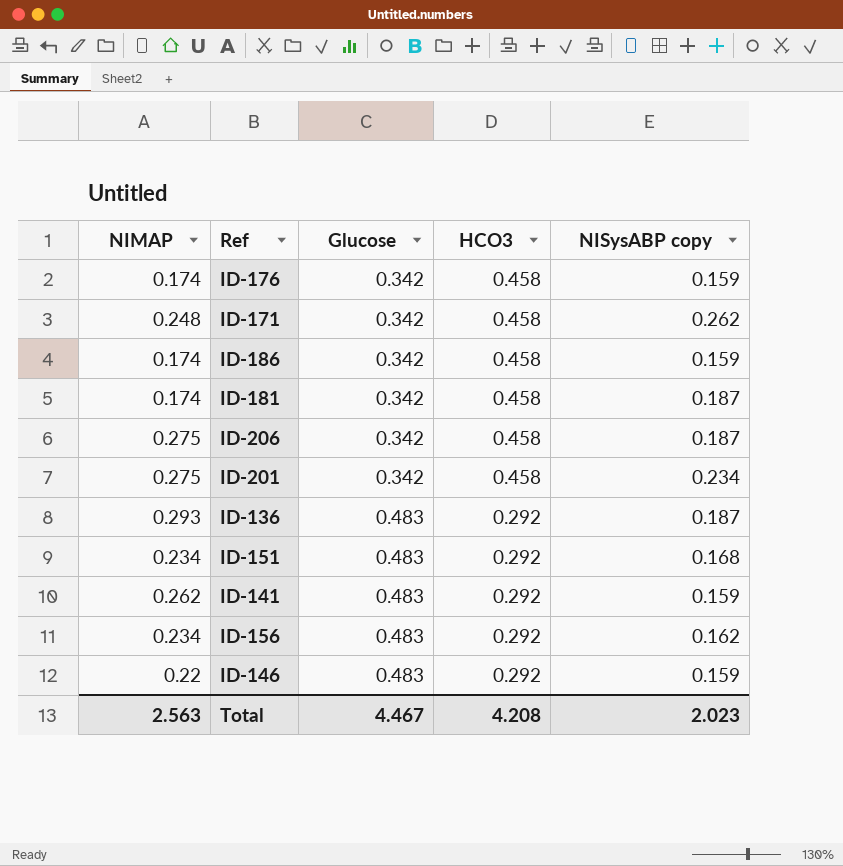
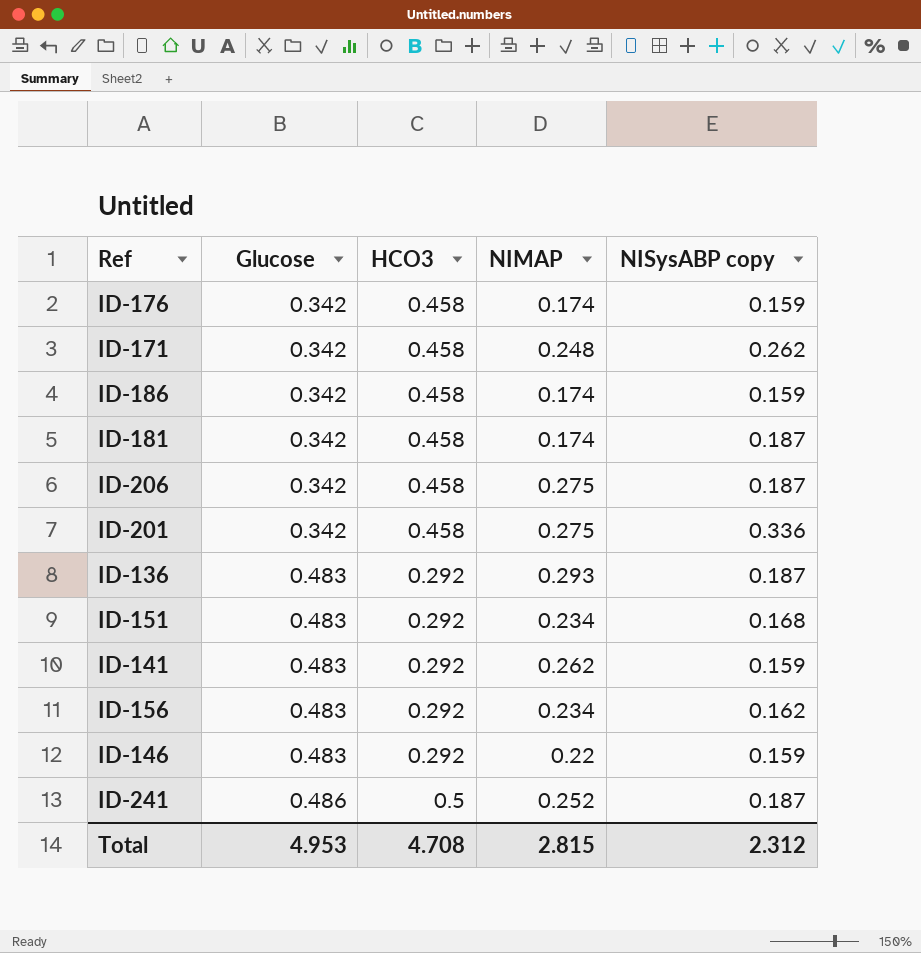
column NIMAP | position: 1 -> 4
ID-201 | NISysABP copy: 0.234 -> 0.336
row ID-241: none -> 0.486 | 0.5 | 0.252 | 0.187
Total | Glucose: 4.467 -> 4.953
Total | HCO3: 4.208 -> 4.708
Total | NIMAP: 2.563 -> 2.815
Total | NISysABP copy: 2.023 -> 2.312

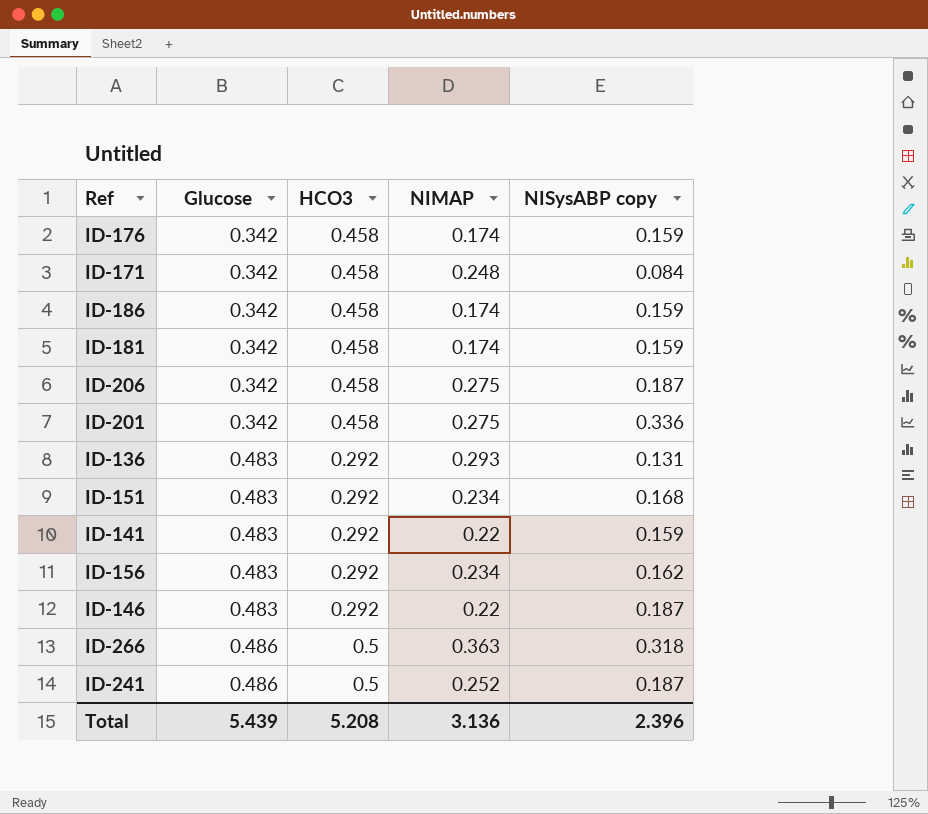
ID-171 | NISysABP copy: 0.262 -> 0.084
ID-181 | NISysABP copy: 0.187 -> 0.159
ID-136 | NISysABP copy: 0.187 -> 0.131
ID-141 | NIMAP: 0.262 -> 0.22
ID-146 | NISysABP copy: 0.159 -> 0.187
row ID-266: none -> 0.486 | 0.5 | 0.363 | 0.318
Total | Glucose: 4.953 -> 5.439
Total | HCO3: 4.708 -> 5.208
Total | NIMAP: 2.815 -> 3.136
Total | NISysABP copy: 2.312 -> 2.396

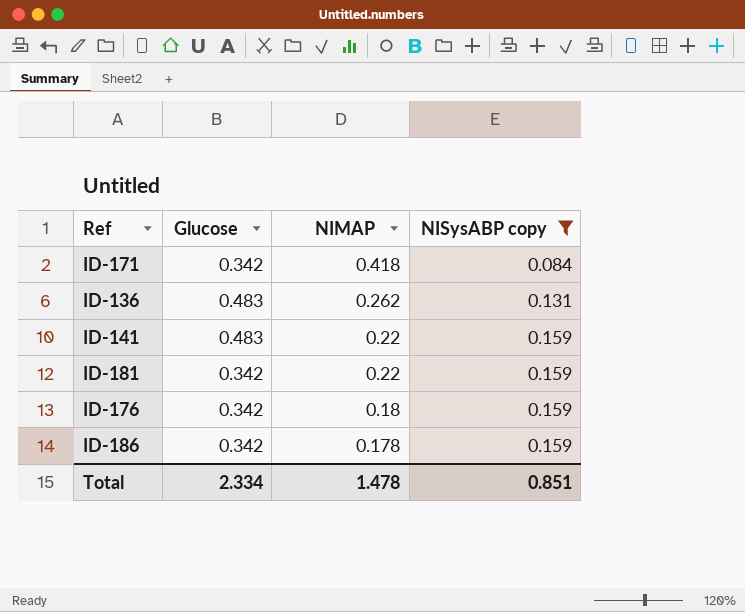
filter: none -> NISysABP copy <= 0.159
row order: Glucose ascending -> NIMAP descending
column HCO3 | position: 3 -> none
ID-171 | NIMAP: 0.248 -> 0.418
ID-136 | NIMAP: 0.293 -> 0.262
ID-181 | NIMAP: 0.174 -> 0.22
ID-176 | NIMAP: 0.174 -> 0.18
ID-186 | NIMAP: 0.174 -> 0.178
Total | Glucose: 5.439 -> 2.334
Total | NIMAP: 3.136 -> 1.478
Total | NISysABP copy: 2.396 -> 0.851

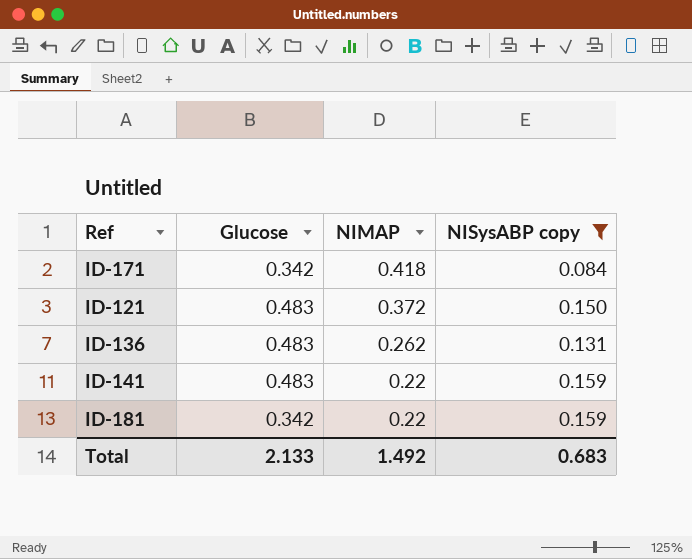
row ID-176: 0.342 | 0.18 | 0.159 -> none
row ID-186: 0.342 | 0.178 | 0.159 -> none
row ID-121: none -> 0.483 | 0.372 | 0.150
Total | Glucose: 2.334 -> 2.133
Total | NIMAP: 1.478 -> 1.492
Total | NISysABP copy: 0.851 -> 0.683

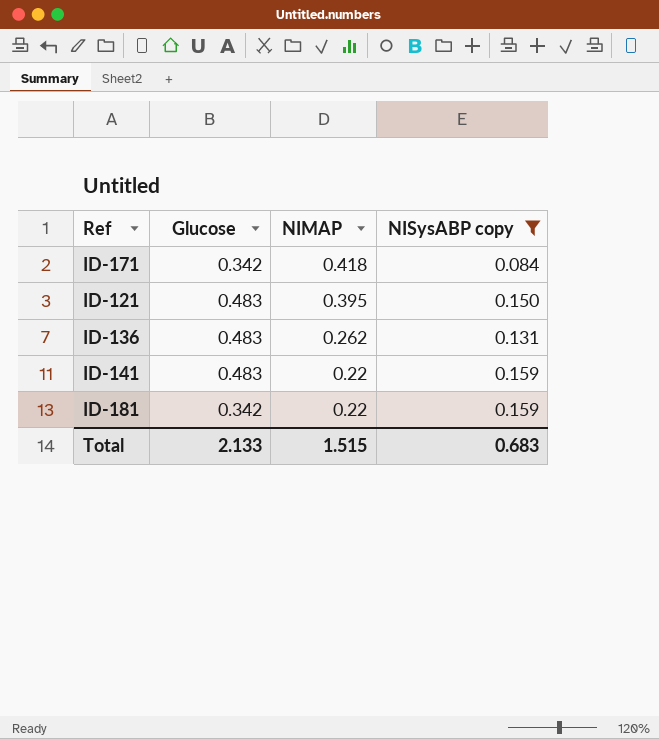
ID-121 | NIMAP: 0.372 -> 0.395
Total | NIMAP: 1.492 -> 1.515

